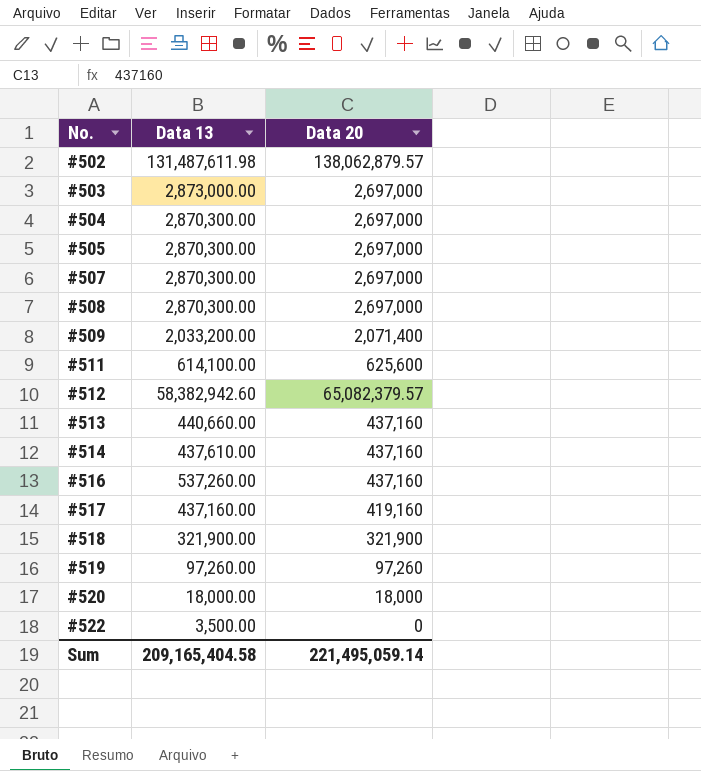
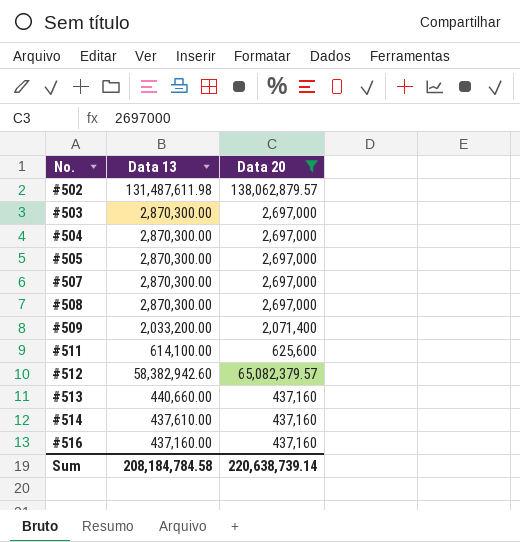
filter: none -> Data 20 >= 437,160
#503 | Data 13: 2,873,000.00 -> 2,870,300.00
#516 | Data 13: 537,260.00 -> 437,160.00
Sum | Data 13: 209,165,404.58 -> 208,184,784.58
Sum | Data 20: 221,495,059.14 -> 220,638,739.14

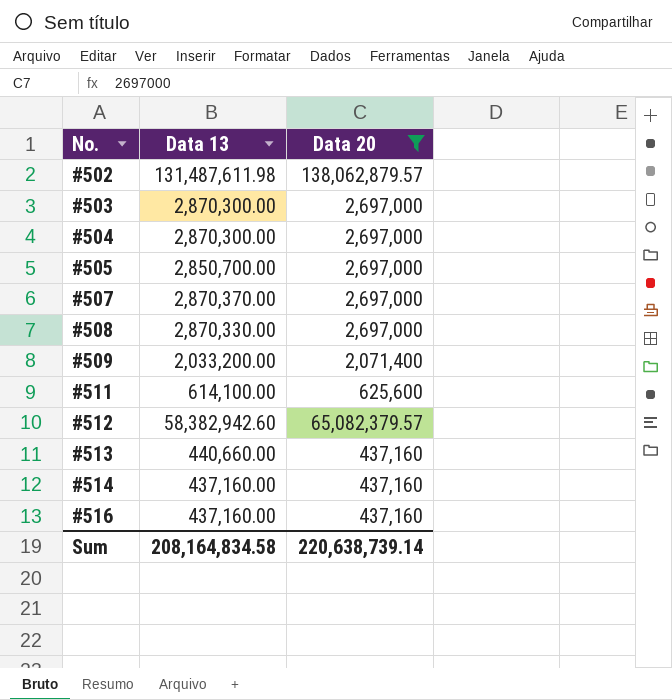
#505 | Data 13: 2,870,300.00 -> 2,850,700.00
#507 | Data 13: 2,870,300.00 -> 2,870,370.00
#508 | Data 13: 2,870,300.00 -> 2,870,330.00
#514 | Data 13: 437,610.00 -> 437,160.00
Sum | Data 13: 208,184,784.58 -> 208,164,834.58

